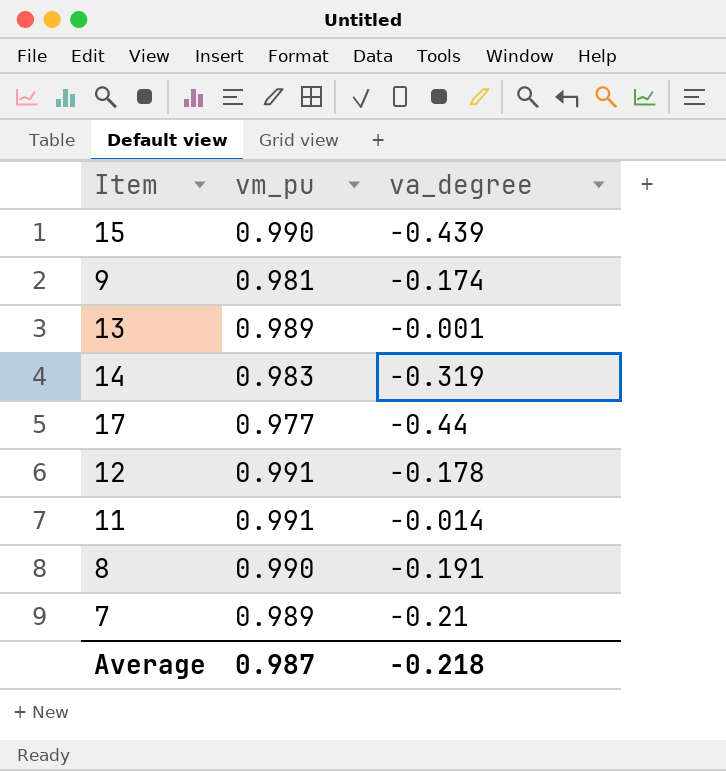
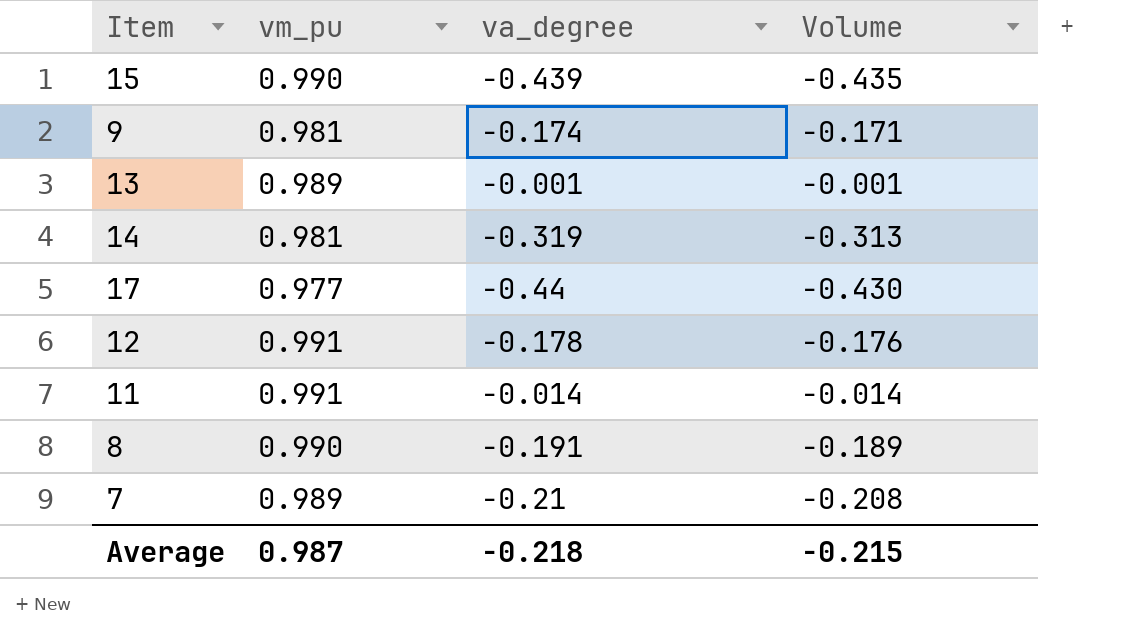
column Volume | formula: none -> [vm_pu] * [va_degree]
14 | vm_pu: 0.983 -> 0.981

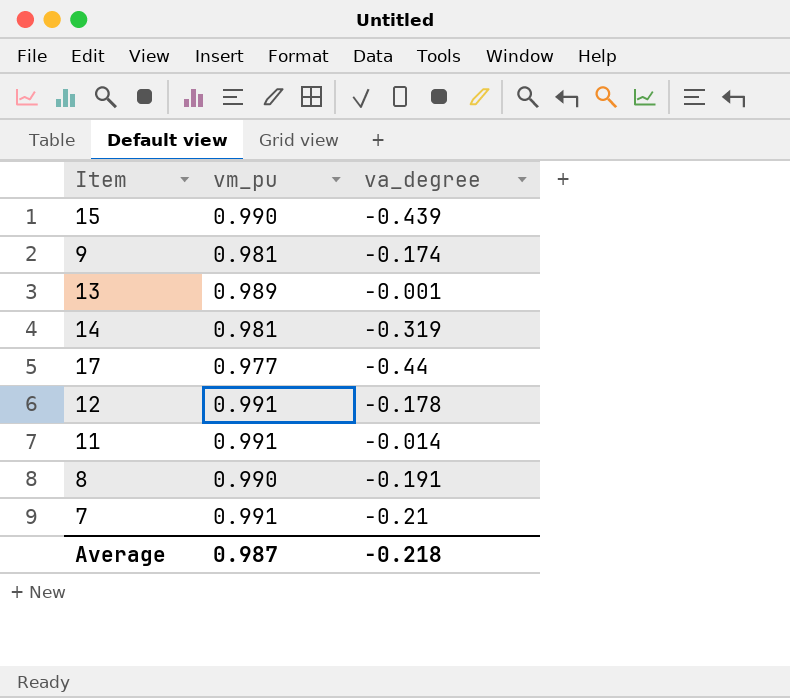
column Volume | formula: [vm_pu] * [va_degree] -> none
7 | vm_pu: 0.989 -> 0.991

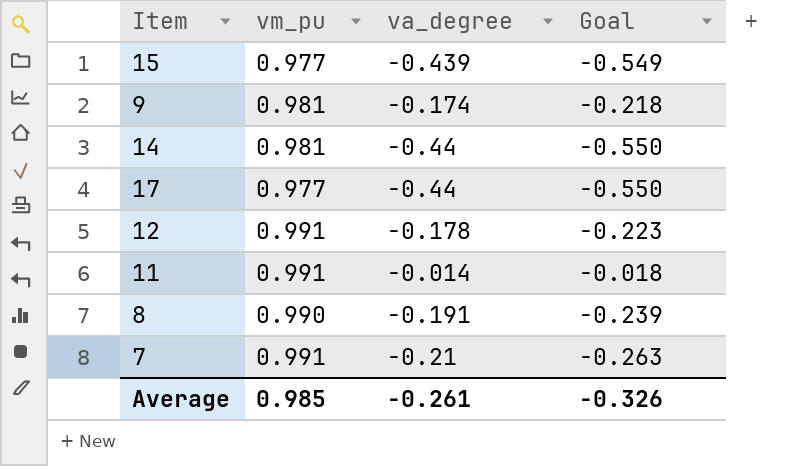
column Goal | formula: none -> [va_degree] * 1.25
row 13: 0.989 | -0.001 -> none
15 | vm_pu: 0.990 -> 0.977
14 | va_degree: -0.319 -> -0.44
Average | vm_pu: 0.987 -> 0.985
Average | va_degree: -0.218 -> -0.261

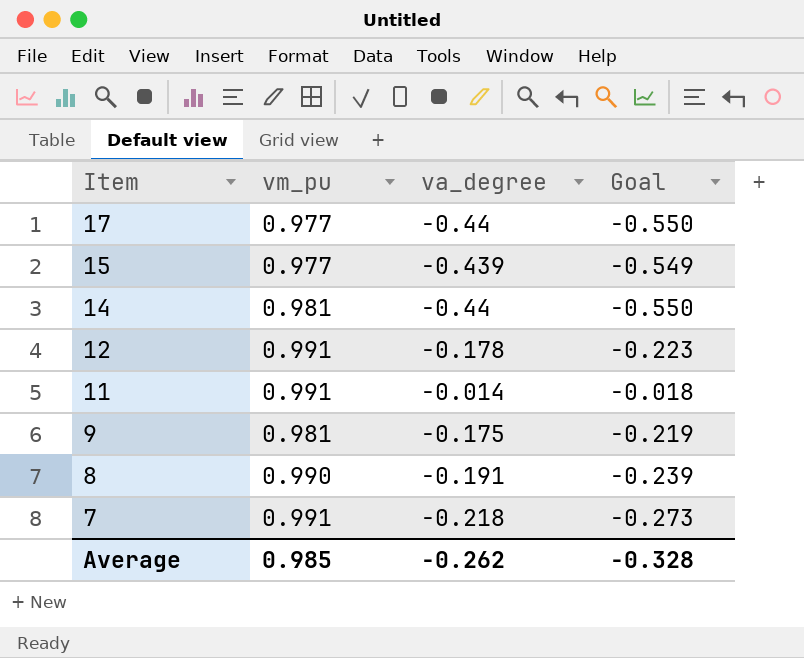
row order: none -> Item descending
9 | va_degree: -0.174 -> -0.175
9 | Goal: -0.218 -> -0.219
7 | va_degree: -0.21 -> -0.218
7 | Goal: -0.263 -> -0.273
Average | va_degree: -0.261 -> -0.262
Average | Goal: -0.326 -> -0.328

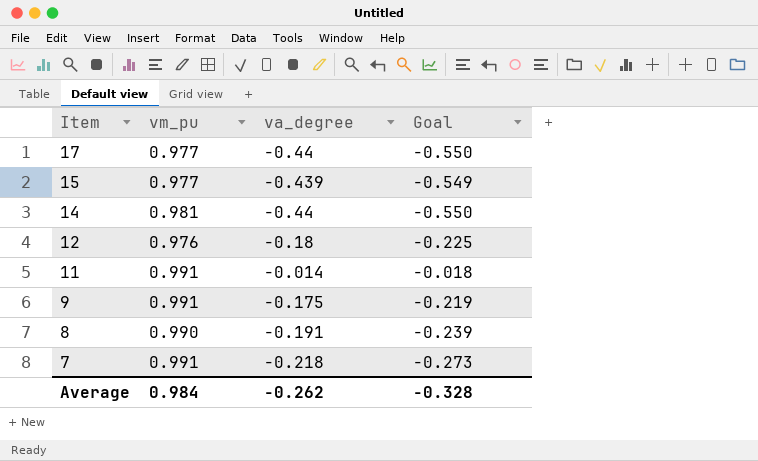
12 | vm_pu: 0.991 -> 0.976
12 | va_degree: -0.178 -> -0.18
12 | Goal: -0.223 -> -0.225
9 | vm_pu: 0.981 -> 0.991
Average | vm_pu: 0.985 -> 0.984

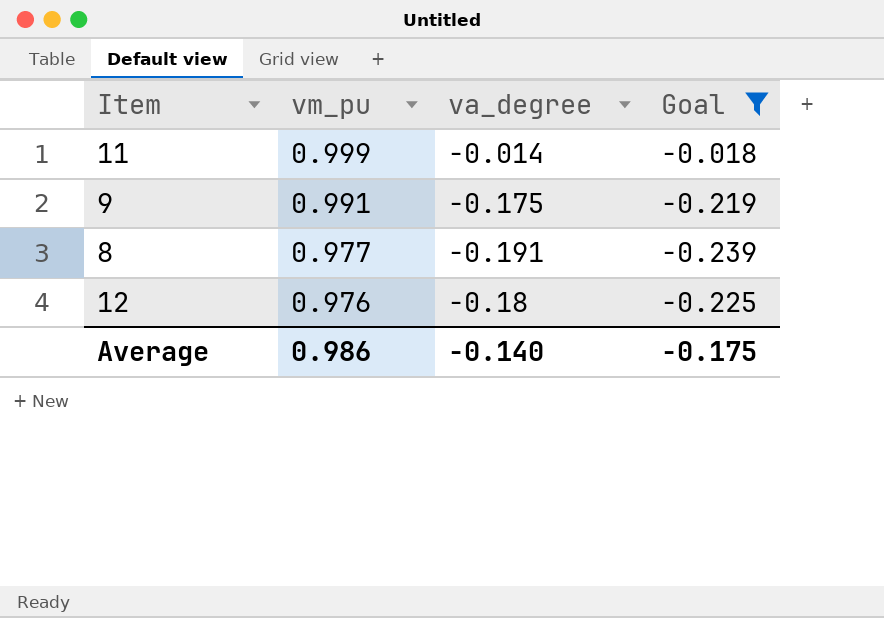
filter: none -> Goal >= -0.239
row order: Item descending -> vm_pu descending
11 | vm_pu: 0.991 -> 0.999
8 | vm_pu: 0.990 -> 0.977
Average | vm_pu: 0.984 -> 0.986
Average | va_degree: -0.262 -> -0.140
Average | Goal: -0.328 -> -0.175

